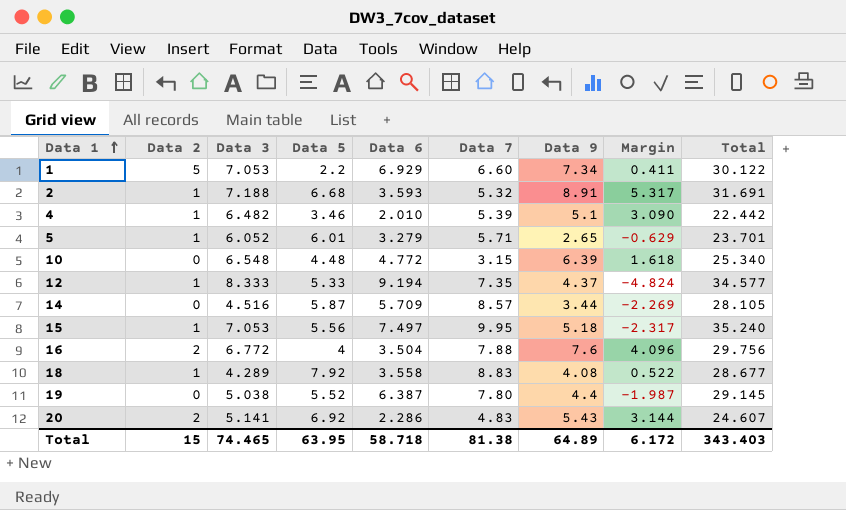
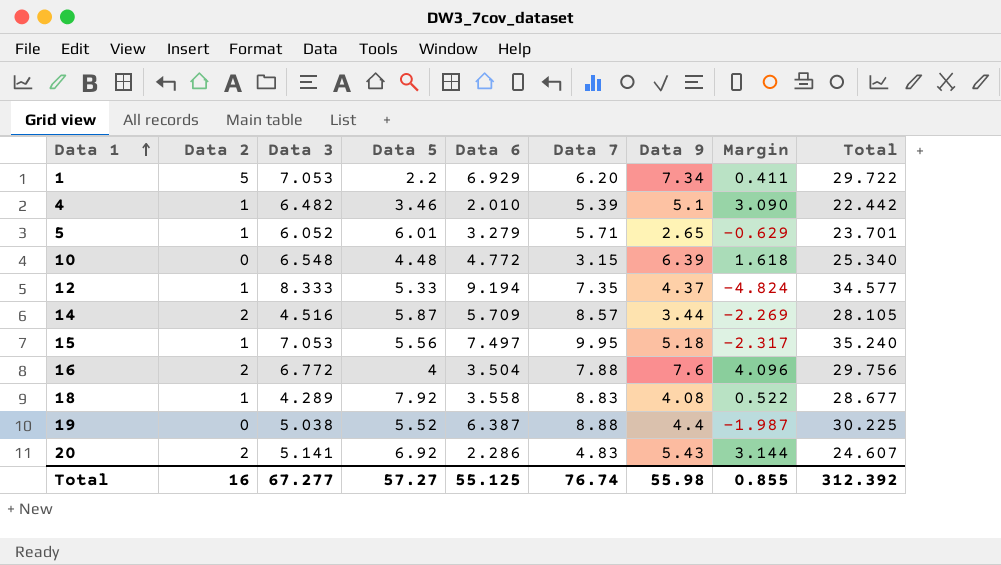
row 2: 1 | 7.188 | 6.68 | 3.593 | 5.32 | 8.91 | 5.317 | 31.691 -> none
1 | Data 7: 6.60 -> 6.20
1 | Total: 30.122 -> 29.722
14 | Data 2: 0 -> 2
19 | Data 7: 7.80 -> 8.88
19 | Total: 29.145 -> 30.225
Total | Data 2: 15 -> 16
Total | Data 3: 74.465 -> 67.277
Total | Data 5: 63.95 -> 57.27
Total | Data 6: 58.718 -> 55.125
Total | Data 7: 81.38 -> 76.74
Total | Data 9: 64.89 -> 55.98
Total | Margin: 6.172 -> 0.855
Total | Total: 343.403 -> 312.392

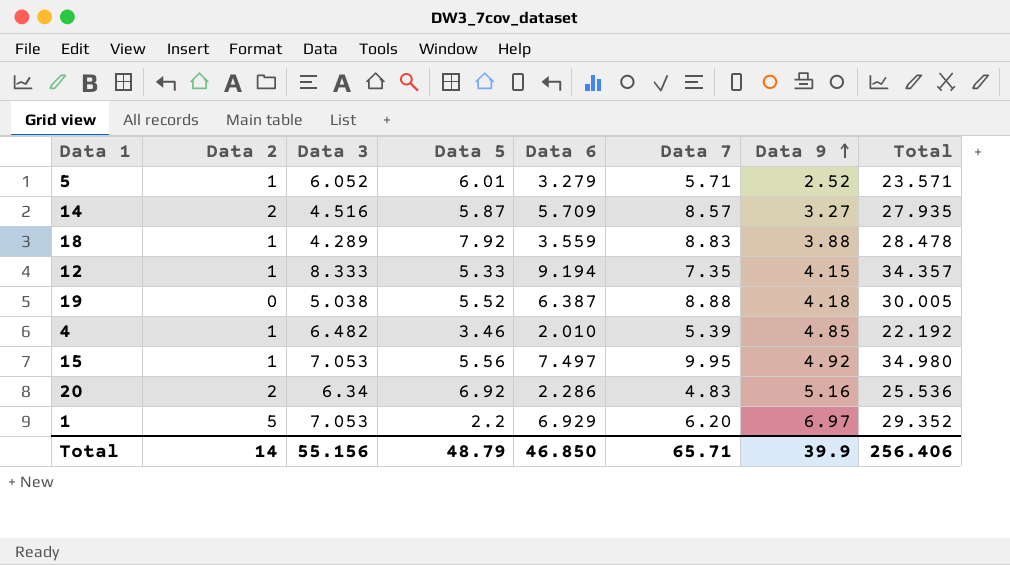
row order: Data 1 ascending -> Data 9 ascending
column Margin | formula: [Data 9] - [Data 6] -> none
row 10: 0 | 6.548 | 4.48 | 4.772 | 3.15 | 6.39 | 1.618 | 25.340 -> none
row 16: 2 | 6.772 | 4 | 3.504 | 7.88 | 7.6 | 4.096 | 29.756 -> none
5 | Data 9: 2.65 -> 2.52
5 | Total: 23.701 -> 23.571
14 | Data 9: 3.44 -> 3.27
14 | Total: 28.105 -> 27.935
18 | Data 6: 3.558 -> 3.559
18 | Data 9: 4.08 -> 3.88
18 | Total: 28.677 -> 28.478
12 | Data 9: 4.37 -> 4.15
12 | Total: 34.577 -> 34.357
19 | Data 9: 4.4 -> 4.18
19 | Total: 30.225 -> 30.005
4 | Data 9: 5.1 -> 4.85
4 | Total: 22.442 -> 22.192
15 | Data 9: 5.18 -> 4.92
15 | Total: 35.240 -> 34.980
20 | Data 3: 5.141 -> 6.34
20 | Data 9: 5.43 -> 5.16
20 | Total: 24.607 -> 25.536
1 | Data 9: 7.34 -> 6.97
1 | Total: 29.722 -> 29.352
Total | Data 2: 16 -> 14
Total | Data 3: 67.277 -> 55.156
Total | Data 5: 57.27 -> 48.79
Total | Data 6: 55.125 -> 46.850
Total | Data 7: 76.74 -> 65.71
Total | Data 9: 55.98 -> 39.9
Total | Total: 312.392 -> 256.406

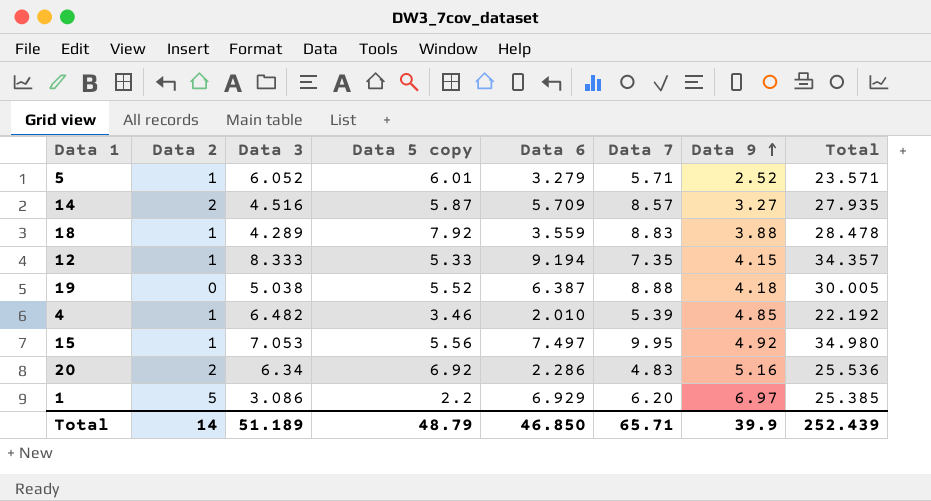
column name: Data 5 -> Data 5 copy
1 | Data 3: 7.053 -> 3.086
1 | Total: 29.352 -> 25.385
Total | Data 3: 55.156 -> 51.189
Total | Total: 256.406 -> 252.439

